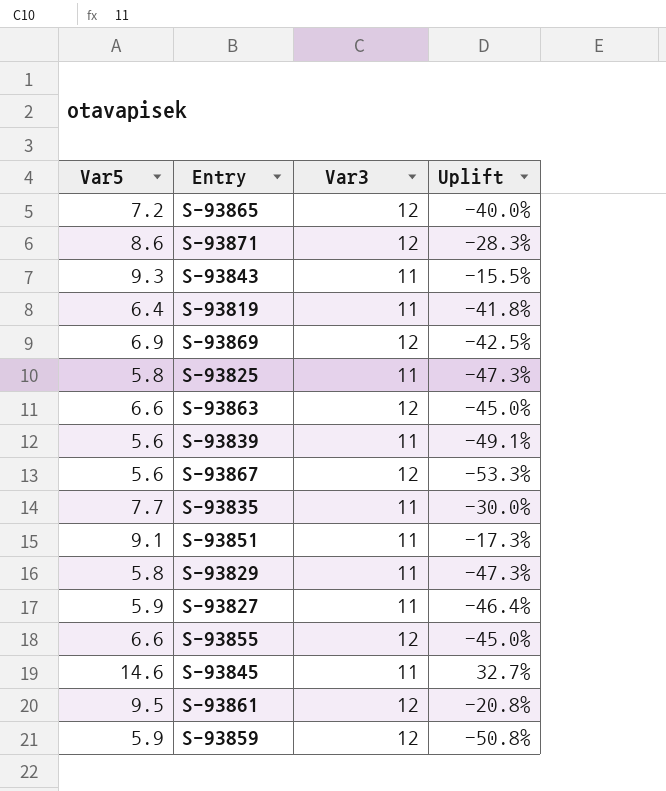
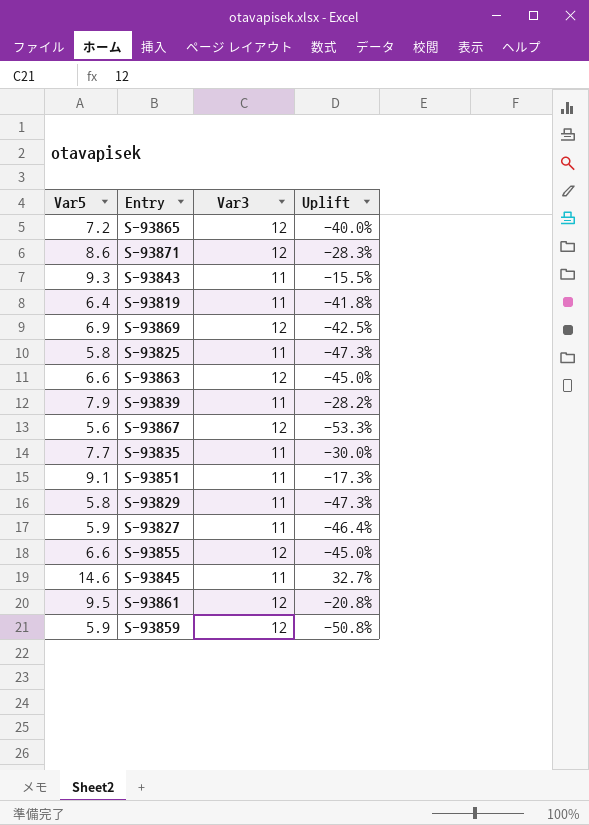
S-93839 | Var5: 5.6 -> 7.9
S-93839 | Uplift: -49.1% -> -28.2%

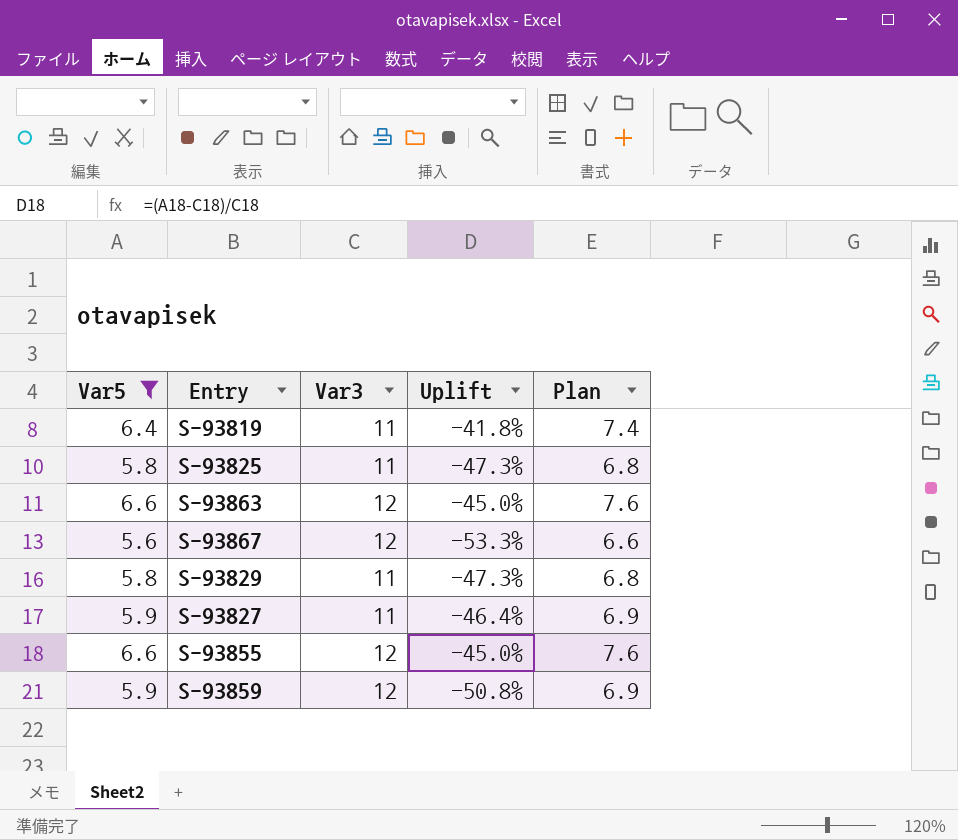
filter: none -> Var5 <= 6.6
column Plan | formula: none -> [Var5] + 1

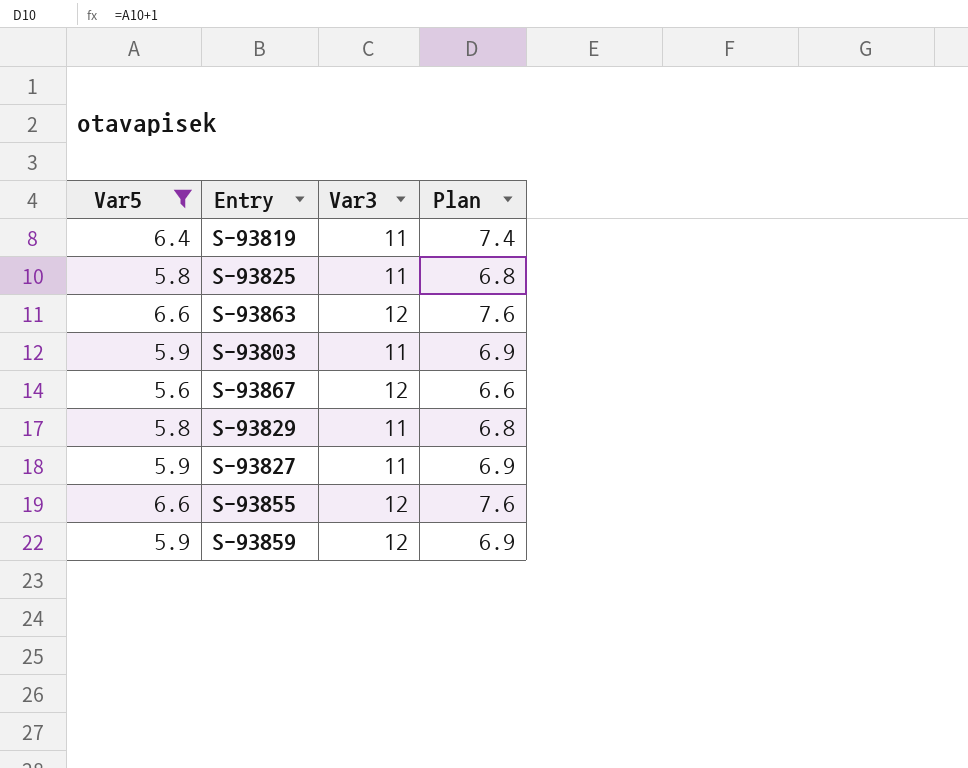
column Uplift | formula: ([Var5] - [Var3]) / [Var3] -> none
row S-93803: none -> 5.9 | 11 | 6.9

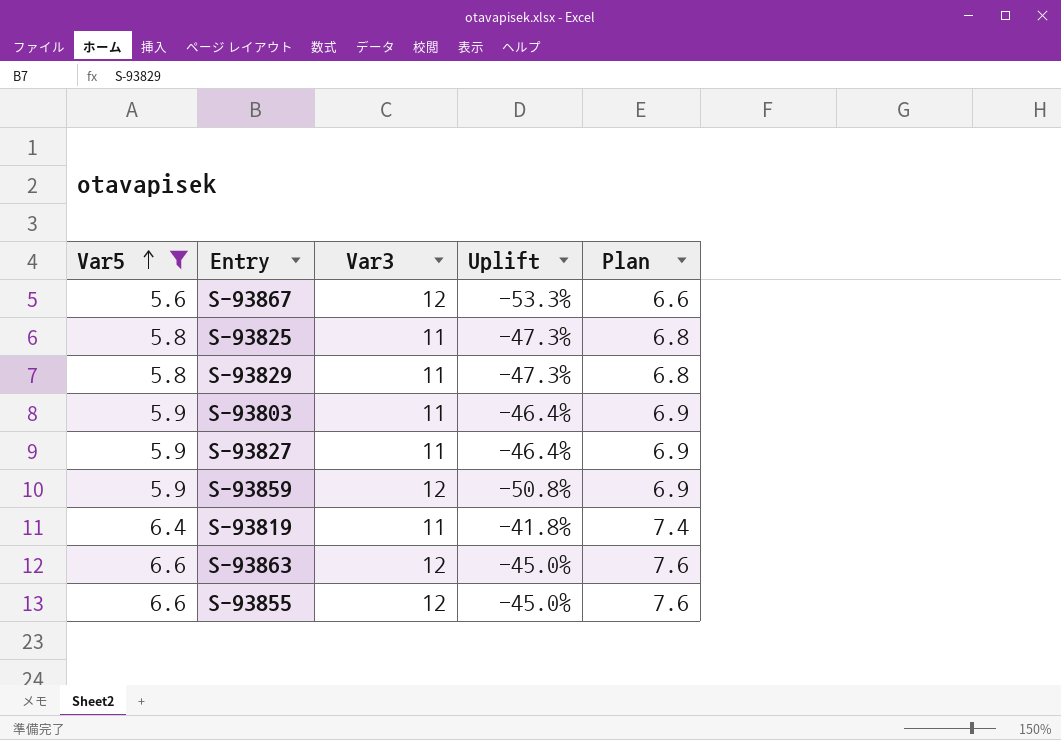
row order: none -> Var5 ascending
column Uplift | formula: none -> ([Var5] - [Var3]) / [Var3]

